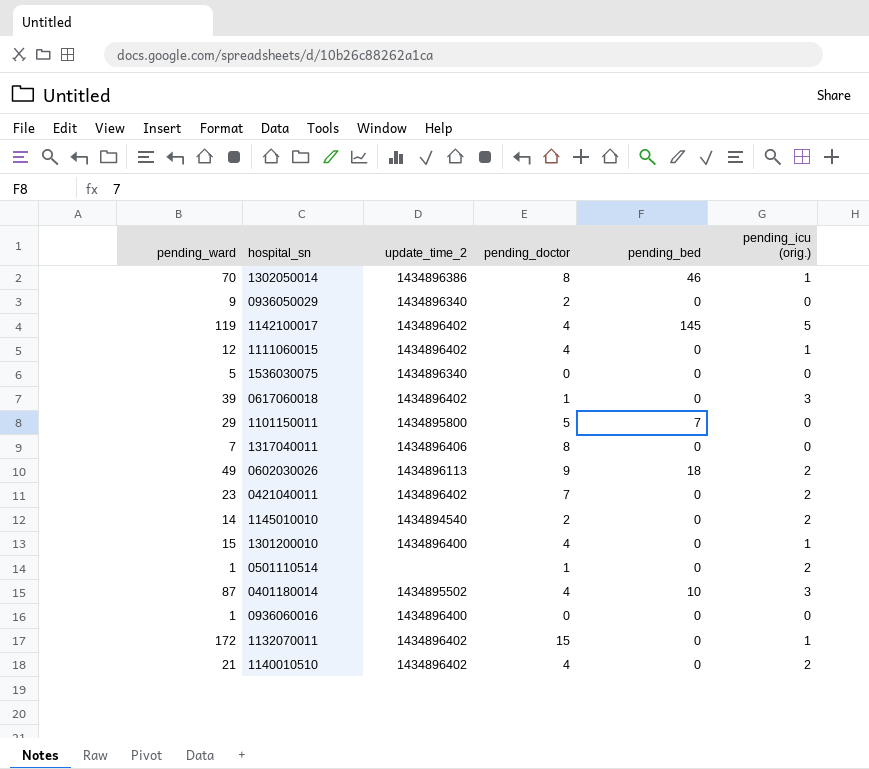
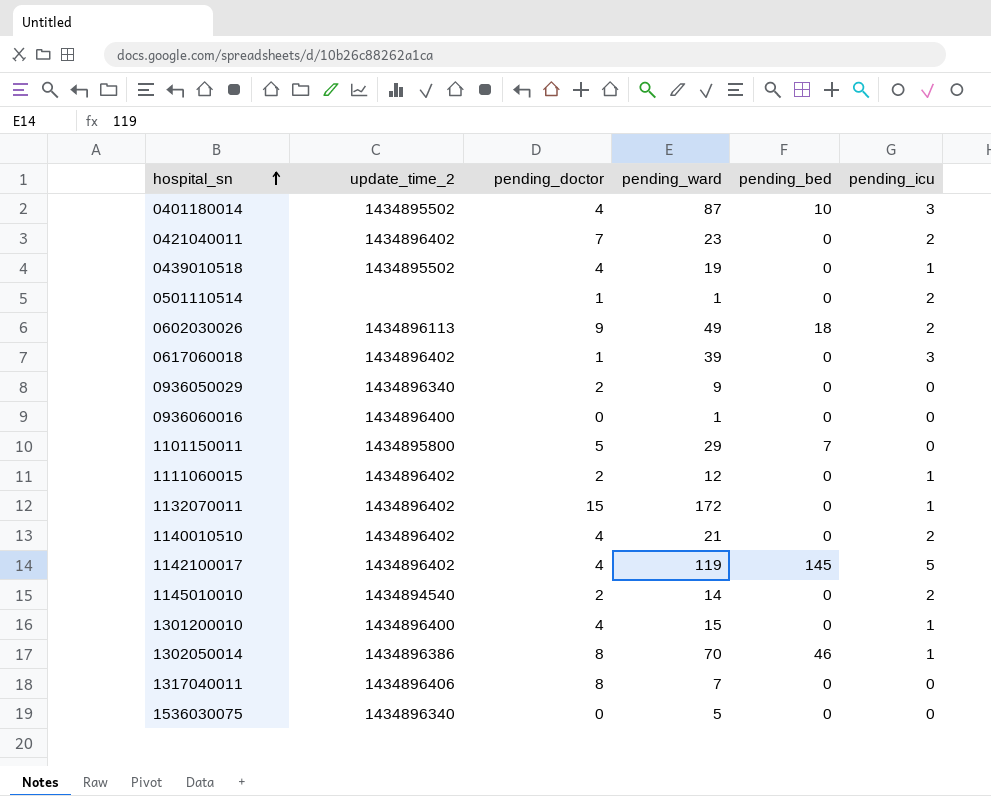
row order: none -> hospital_sn ascending
column pending_ward | position: 1 -> 4
column name: pending_icu (orig.) -> pending_icu
row 0439010518: none -> 1434895502 | 4 | 19 | 0 | 1
1111060015 | pending_doctor: 4 -> 2

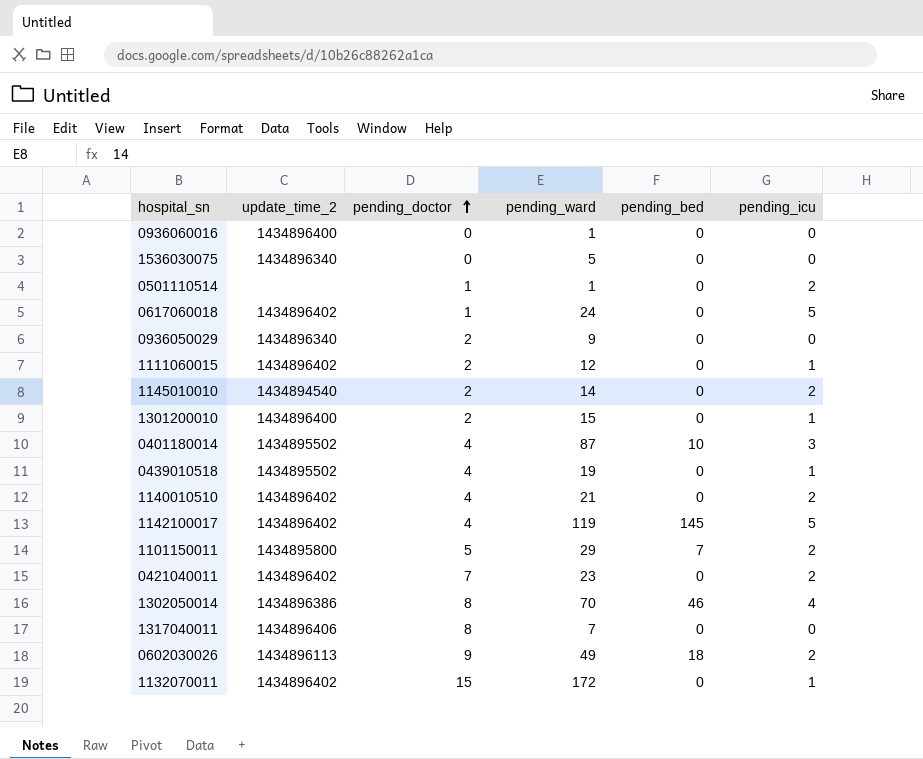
row order: hospital_sn ascending -> pending_doctor ascending
0617060018 | pending_ward: 39 -> 24
0617060018 | pending_icu: 3 -> 5
1301200010 | pending_doctor: 4 -> 2
1101150011 | pending_icu: 0 -> 2
1302050014 | pending_icu: 1 -> 4

